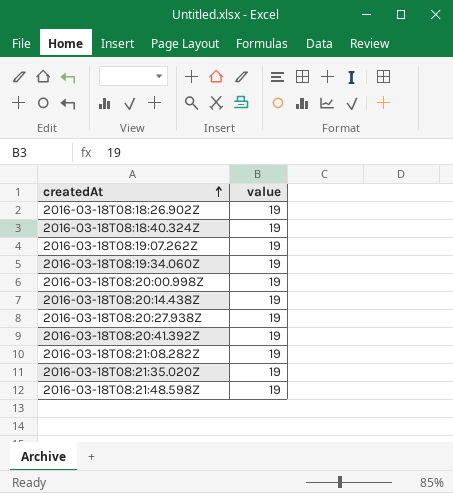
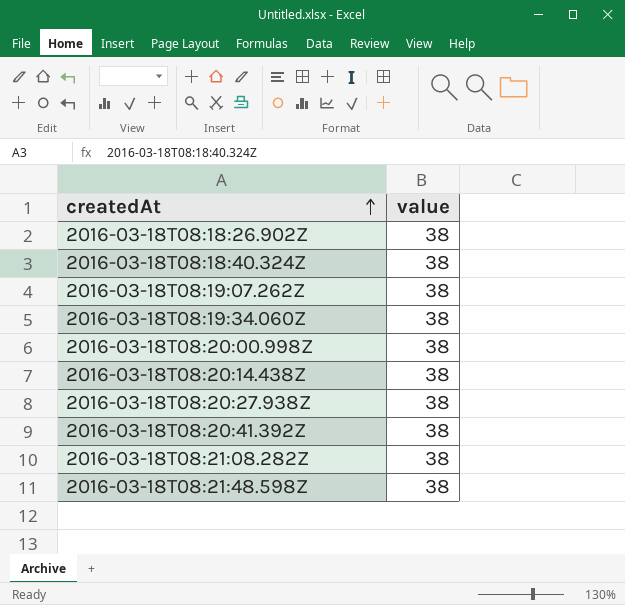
row 2016-03-18T08:21:35.020Z: 19 -> none
2016-03-18T08:18:26.902Z | value: 19 -> 38
2016-03-18T08:18:40.324Z | value: 19 -> 38
2016-03-18T08:19:07.262Z | value: 19 -> 38
2016-03-18T08:19:34.060Z | value: 19 -> 38
2016-03-18T08:20:00.998Z | value: 19 -> 38
2016-03-18T08:20:14.438Z | value: 19 -> 38
2016-03-18T08:20:27.938Z | value: 19 -> 38
2016-03-18T08:20:41.392Z | value: 19 -> 38
2016-03-18T08:21:08.282Z | value: 19 -> 38
2016-03-18T08:21:48.598Z | value: 19 -> 38

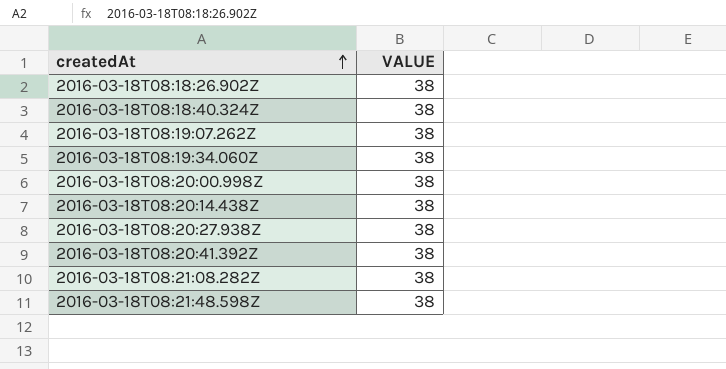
column name: value -> VALUE

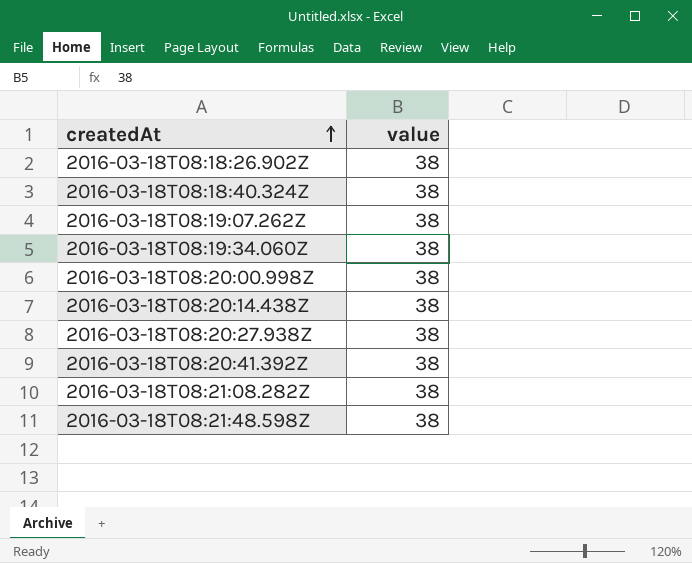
column name: VALUE -> value

